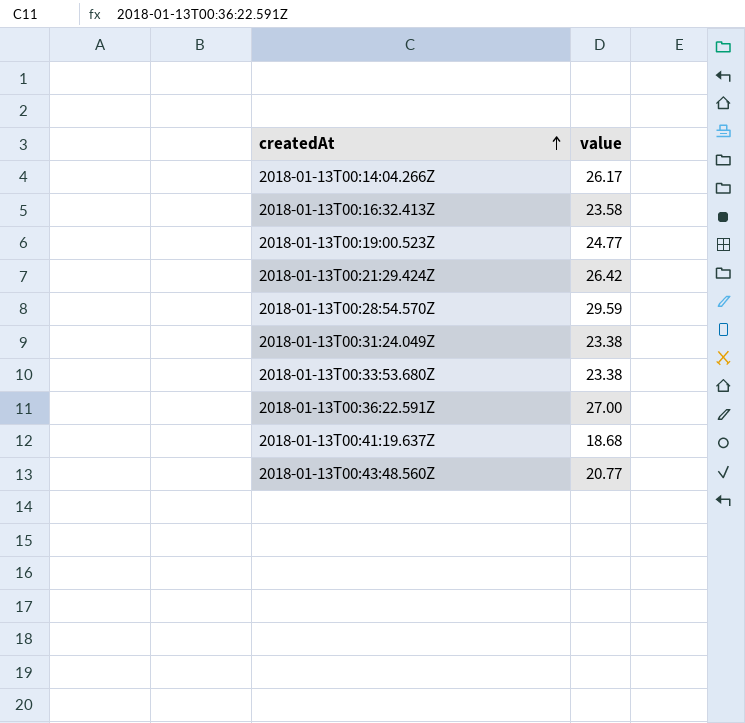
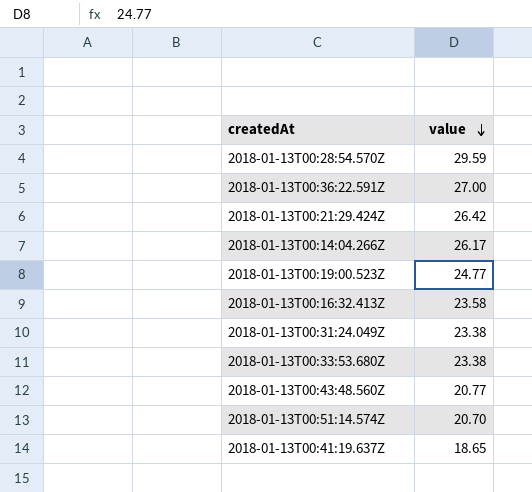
row order: createdAt ascending -> value descending
row 2018-01-13T00:51:14.574Z: none -> 20.70
2018-01-13T00:41:19.637Z | value: 18.68 -> 18.65

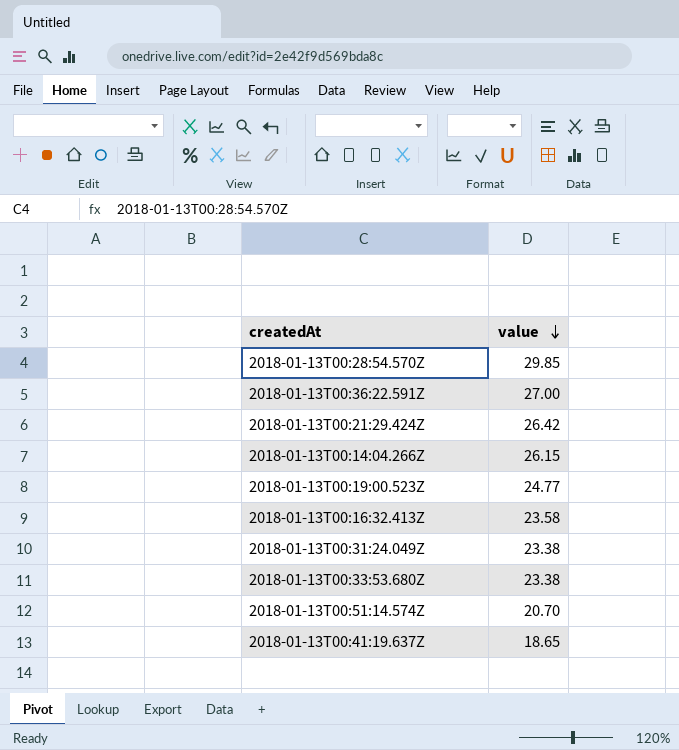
row 2018-01-13T00:43:48.560Z: 20.77 -> none
2018-01-13T00:28:54.570Z | value: 29.59 -> 29.85
2018-01-13T00:14:04.266Z | value: 26.17 -> 26.15

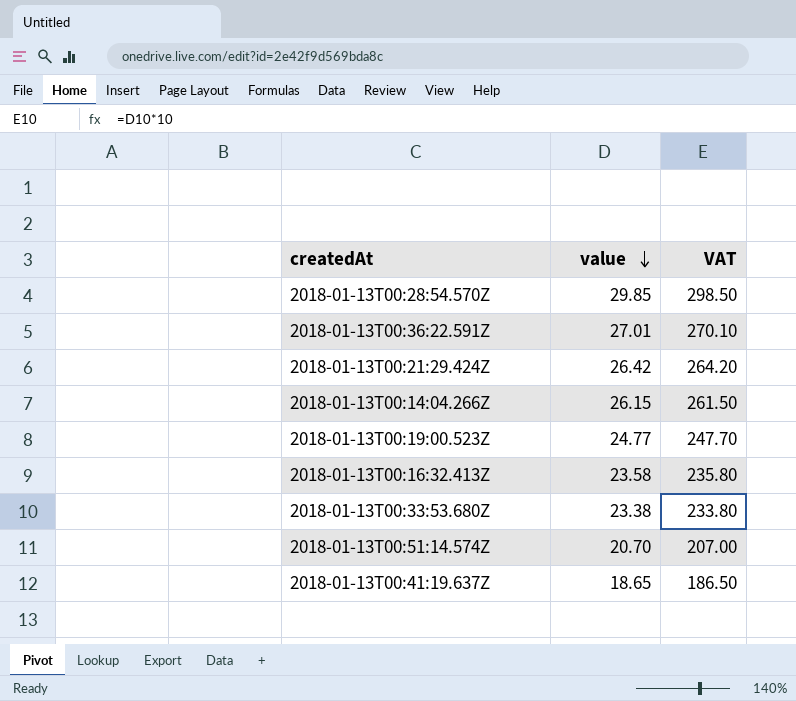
column VAT | formula: none -> [value] * 10
row 2018-01-13T00:31:24.049Z: 23.38 -> none
2018-01-13T00:36:22.591Z | value: 27.00 -> 27.01

